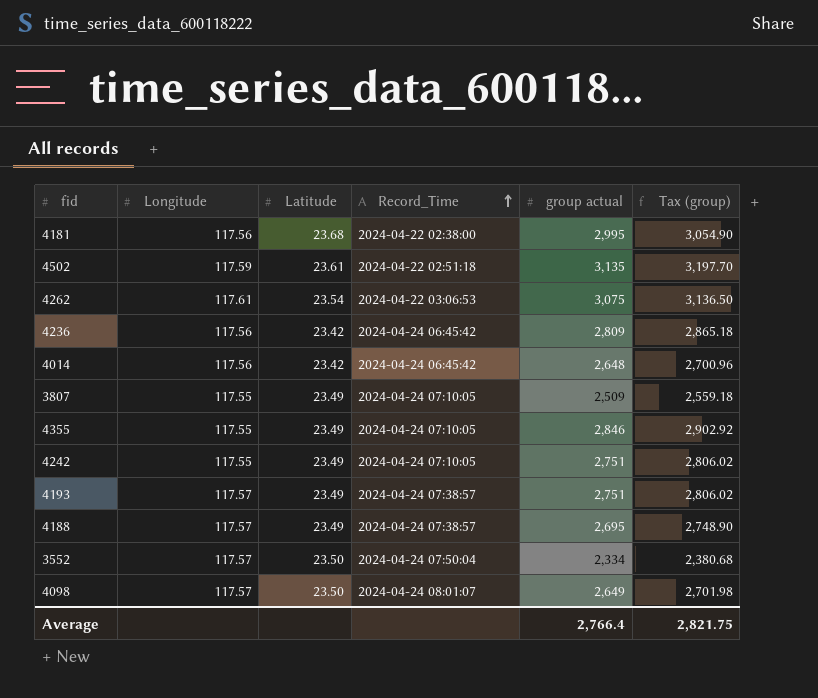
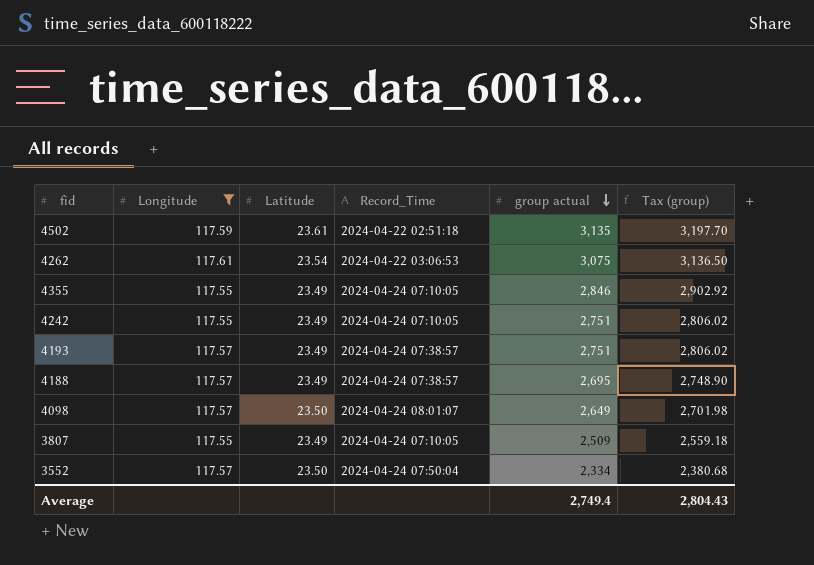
filter: none -> Longitude != 117.56
row order: Record_Time ascending -> group actual descending
Average | group actual: 2,766.4 -> 2,749.4
Average | Tax (group): 2,821.75 -> 2,804.43

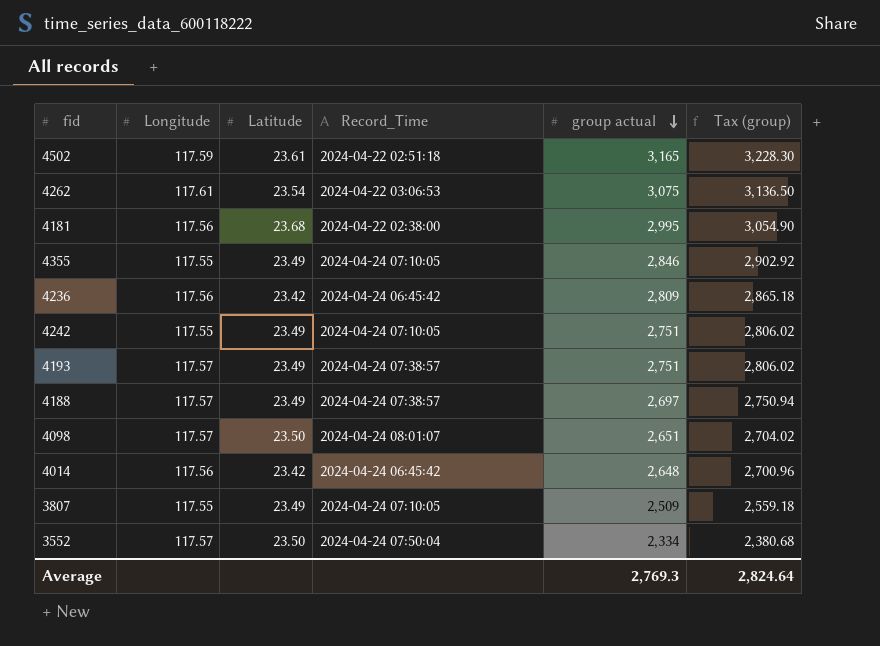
filter: Longitude != 117.56 -> none
4502 | group actual: 3,135 -> 3,165
4502 | Tax (group): 3,197.70 -> 3,228.30
4188 | group actual: 2,695 -> 2,697
4188 | Tax (group): 2,748.90 -> 2,750.94
4098 | group actual: 2,649 -> 2,651
4098 | Tax (group): 2,701.98 -> 2,704.02
Average | group actual: 2,749.4 -> 2,769.3
Average | Tax (group): 2,804.43 -> 2,824.64

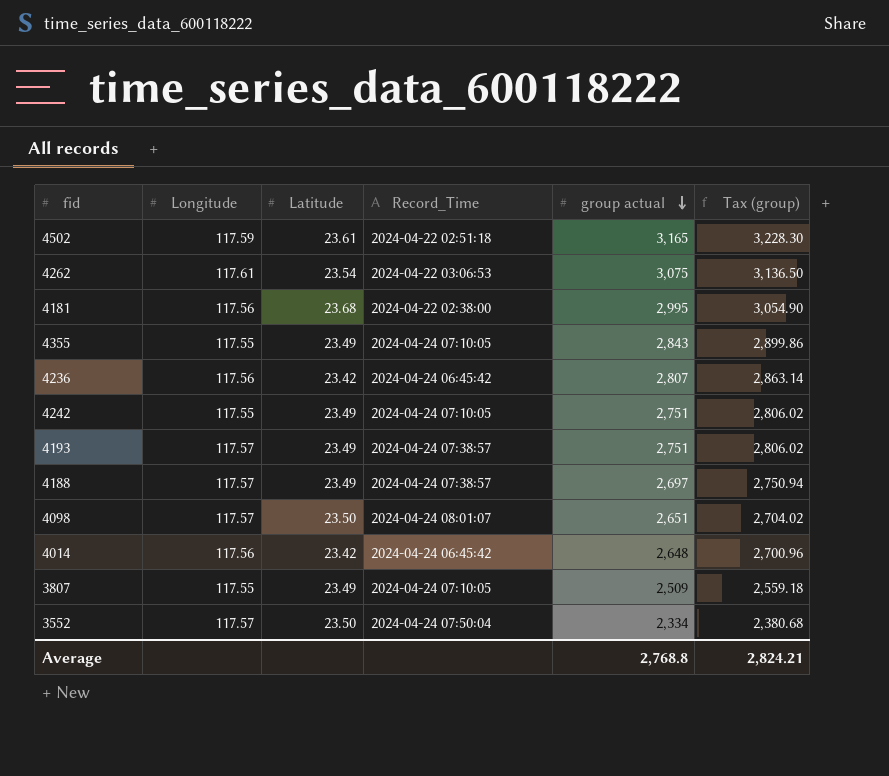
4355 | group actual: 2,846 -> 2,843
4355 | Tax (group): 2,902.92 -> 2,899.86
4236 | group actual: 2,809 -> 2,807
4236 | Tax (group): 2,865.18 -> 2,863.14
Average | group actual: 2,769.3 -> 2,768.8
Average | Tax (group): 2,824.64 -> 2,824.21

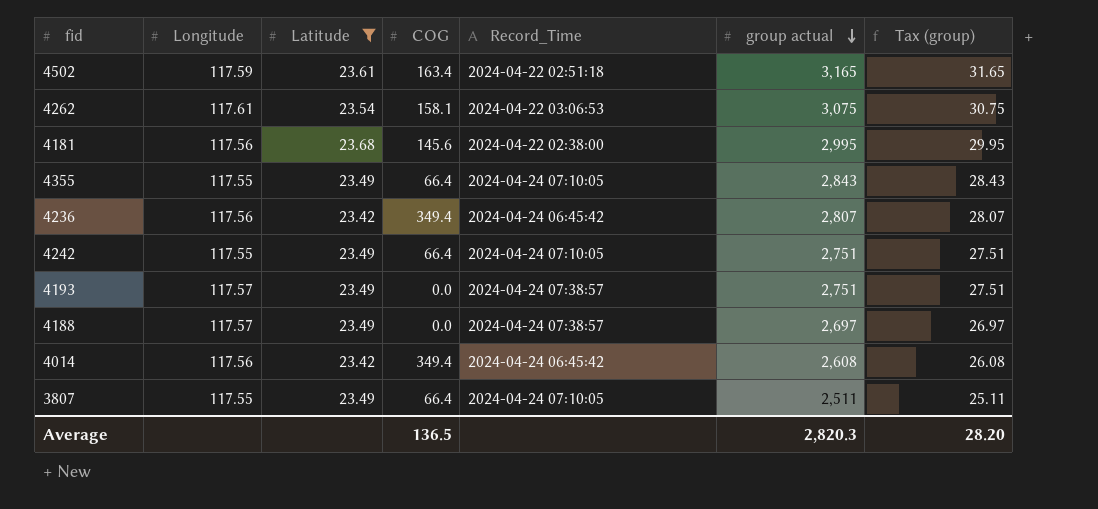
filter: none -> Latitude != 23.50
column COG | position: none -> 4
column Tax (group) | formula: [group actual] * 1.02 -> [group actual] * 0.01
4014 | group actual: 2,648 -> 2,608
3807 | group actual: 2,509 -> 2,511
Average | group actual: 2,768.8 -> 2,820.3
Average | Tax (group): 2,824.21 -> 28.20

